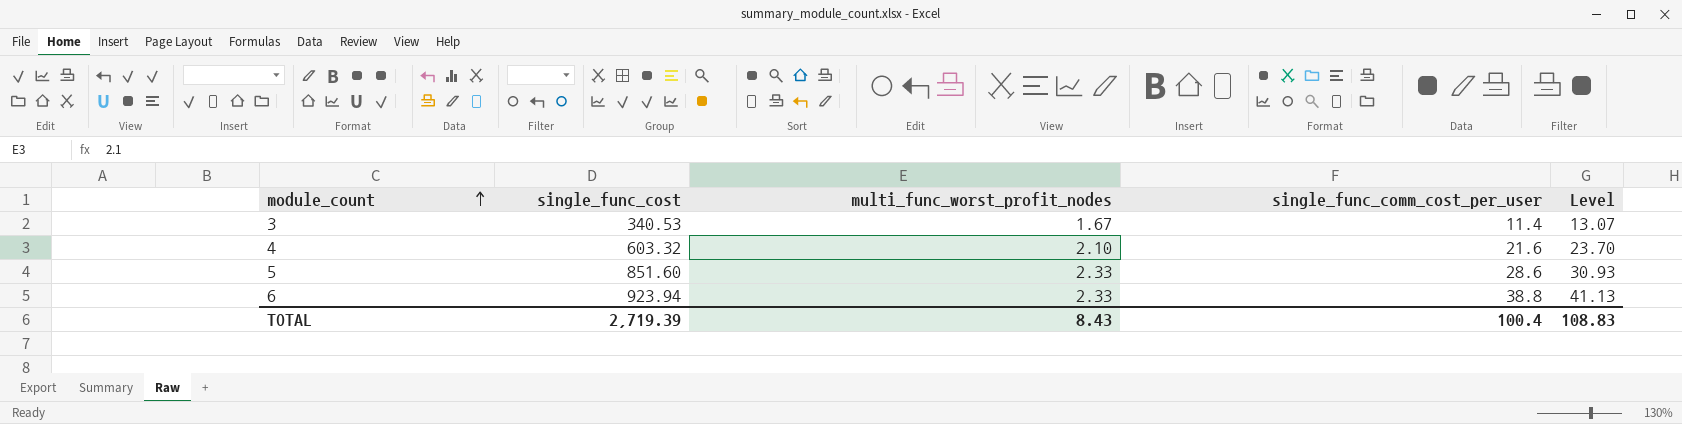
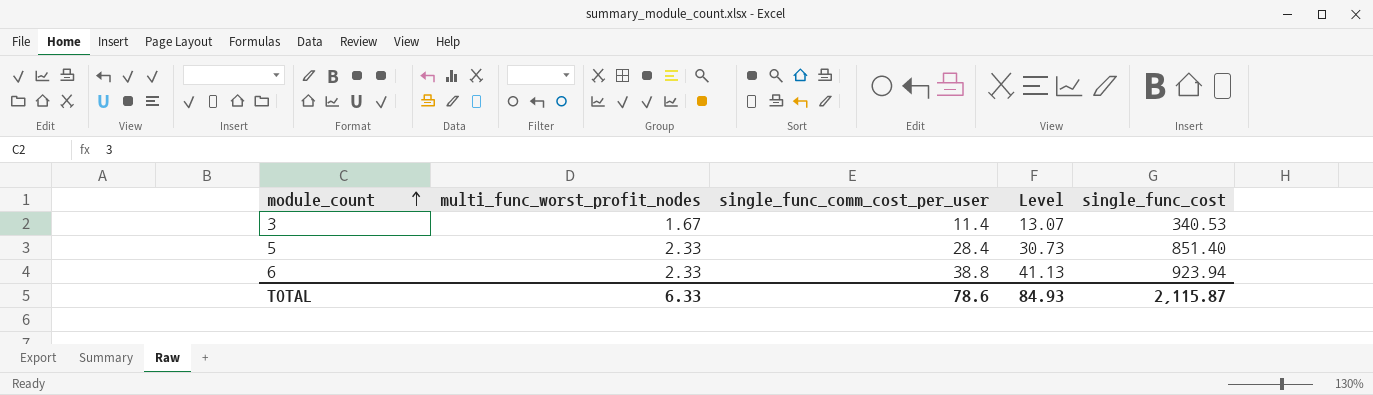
column single_func_cost | position: 2 -> 5
row 4: 603.32 | 2.10 | 21.6 | 23.70 -> none
5 | single_func_comm_cost_per_user: 28.6 -> 28.4
5 | Level: 30.93 -> 30.73
5 | single_func_cost: 851.60 -> 851.40
TOTAL | multi_func_worst_profit_nodes: 8.43 -> 6.33
TOTAL | single_func_comm_cost_per_user: 100.4 -> 78.6
TOTAL | Level: 108.83 -> 84.93
TOTAL | single_func_cost: 2,719.39 -> 2,115.87

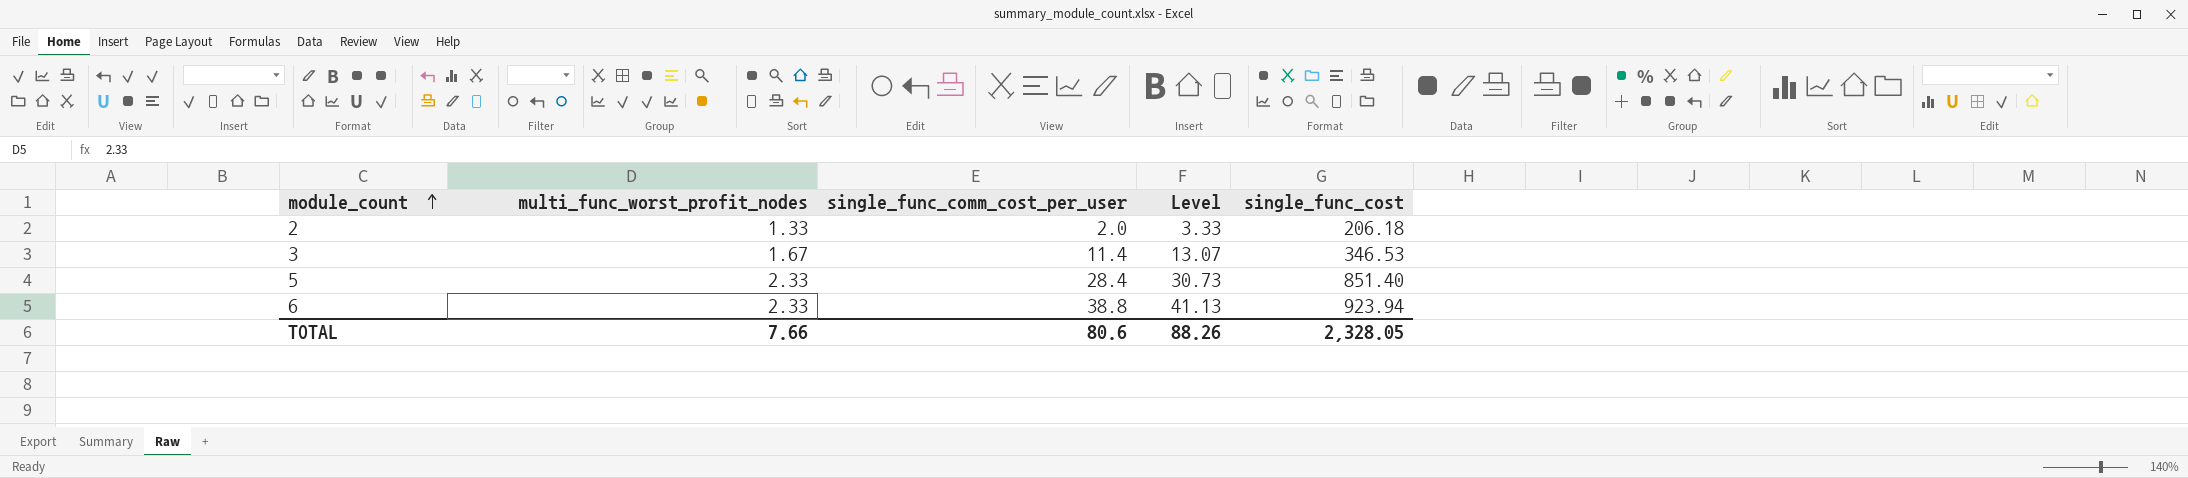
row 2: none -> 1.33 | 2.0 | 3.33 | 206.18
3 | single_func_cost: 340.53 -> 346.53
TOTAL | multi_func_worst_profit_nodes: 6.33 -> 7.66
TOTAL | single_func_comm_cost_per_user: 78.6 -> 80.6
TOTAL | Level: 84.93 -> 88.26
TOTAL | single_func_cost: 2,115.87 -> 2,328.05

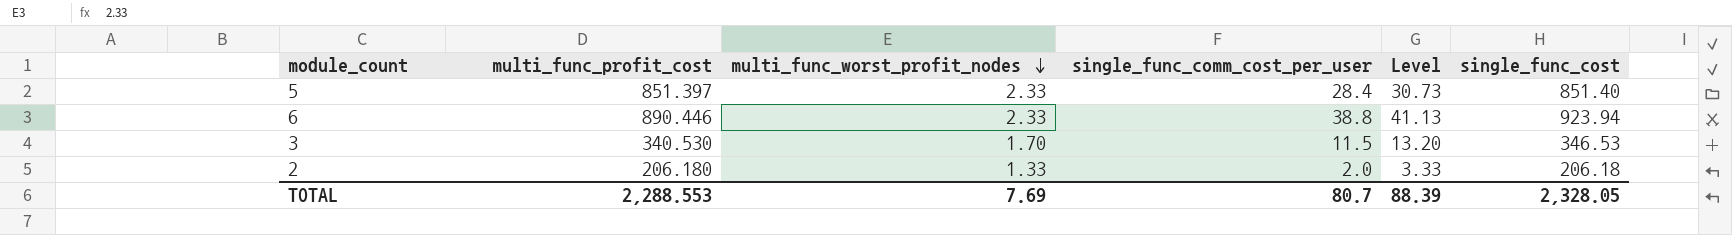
row order: module_count ascending -> multi_func_worst_profit_nodes descending
column multi_func_profit_cost | position: none -> 2
3 | multi_func_worst_profit_nodes: 1.67 -> 1.70
3 | single_func_comm_cost_per_user: 11.4 -> 11.5
3 | Level: 13.07 -> 13.20
TOTAL | multi_func_worst_profit_nodes: 7.66 -> 7.69
TOTAL | single_func_comm_cost_per_user: 80.6 -> 80.7
TOTAL | Level: 88.26 -> 88.39

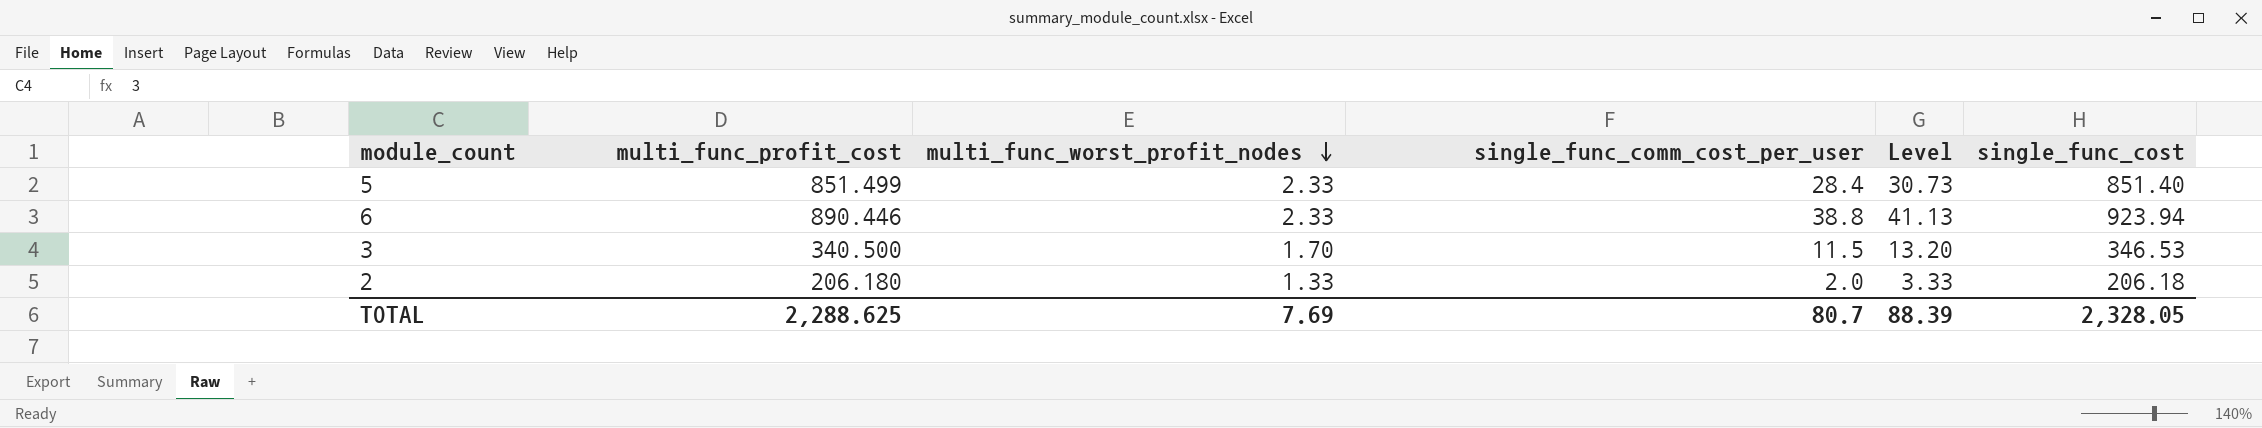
5 | multi_func_profit_cost: 851.397 -> 851.499
3 | multi_func_profit_cost: 340.530 -> 340.500
TOTAL | multi_func_profit_cost: 2,288.553 -> 2,288.625

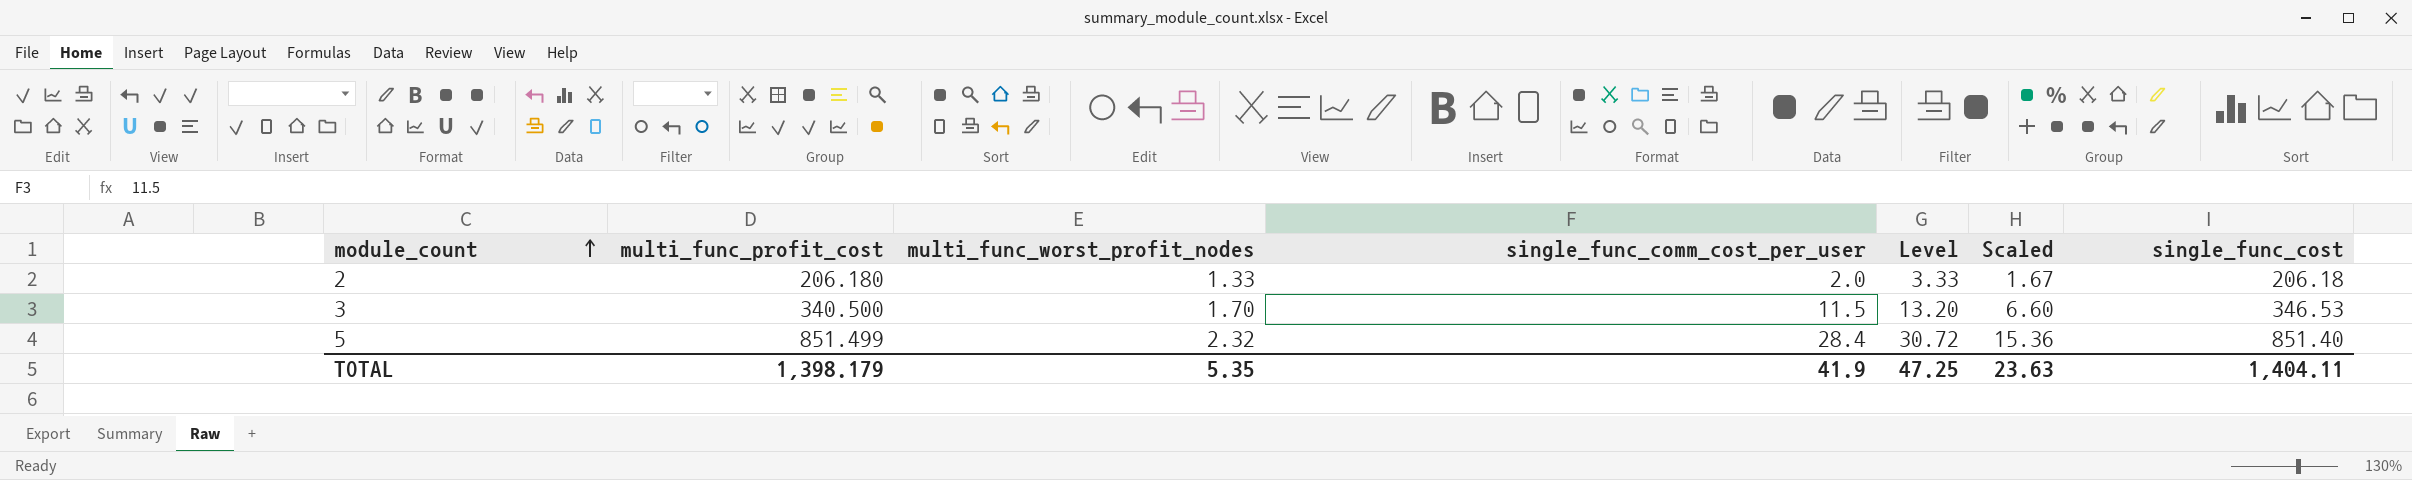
row order: multi_func_worst_profit_nodes descending -> module_count ascending
column Scaled | formula: none -> [Level] * 0.5
row 6: 890.446 | 2.33 | 38.8 | 41.13 | 923.94 -> none
5 | multi_func_worst_profit_nodes: 2.33 -> 2.32
5 | Level: 30.73 -> 30.72
TOTAL | multi_func_profit_cost: 2,288.625 -> 1,398.179
TOTAL | multi_func_worst_profit_nodes: 7.69 -> 5.35
TOTAL | single_func_comm_cost_per_user: 80.7 -> 41.9
TOTAL | Level: 88.39 -> 47.25
TOTAL | single_func_cost: 2,328.05 -> 1,404.11

